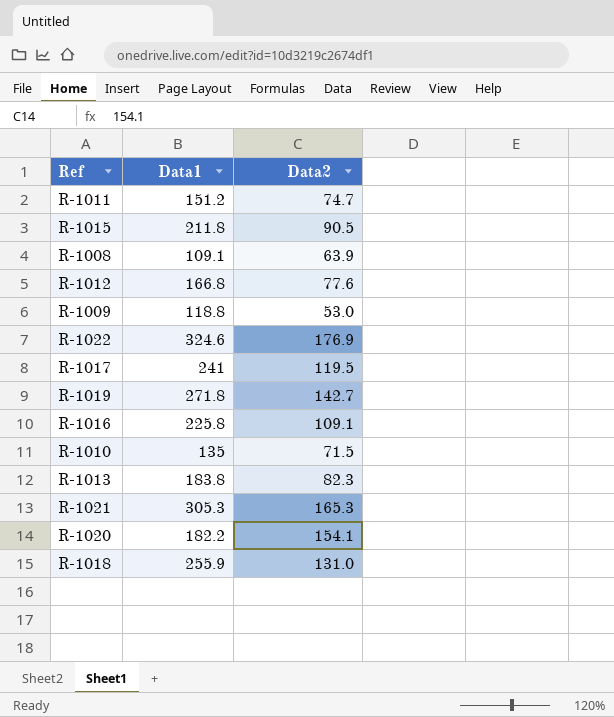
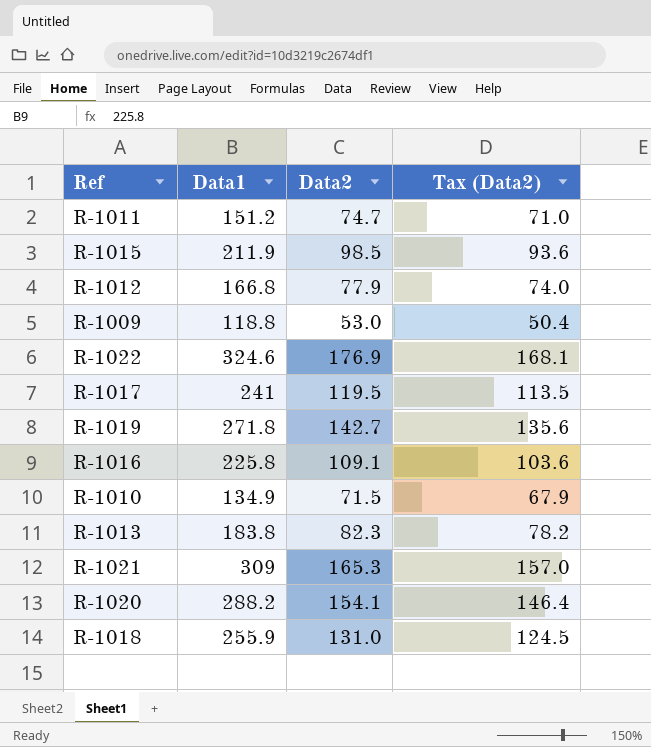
column Tax (Data2) | formula: none -> [Data2] * 0.95
row R-1008: 109.1 | 63.9 -> none
R-1015 | Data1: 211.8 -> 211.9
R-1015 | Data2: 90.5 -> 98.5
R-1012 | Data2: 77.6 -> 77.9
R-1010 | Data1: 135 -> 134.9
R-1021 | Data1: 305.3 -> 309
R-1020 | Data1: 182.2 -> 288.2

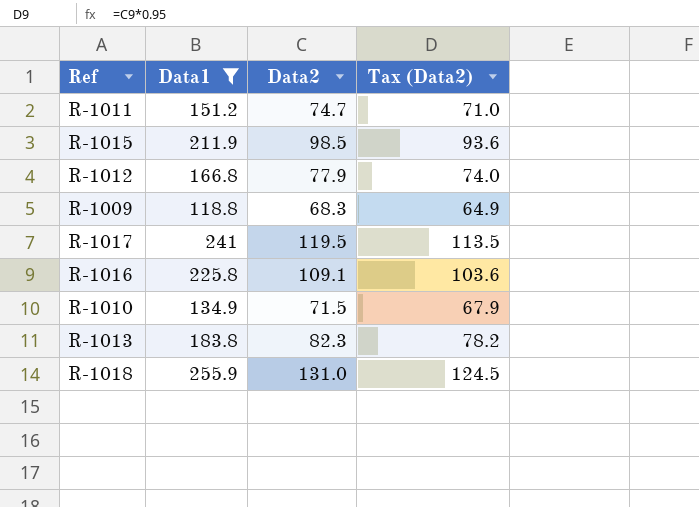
filter: none -> Data1 <= 255.9
R-1009 | Data2: 53.0 -> 68.3
R-1009 | Tax (Data2): 50.4 -> 64.9

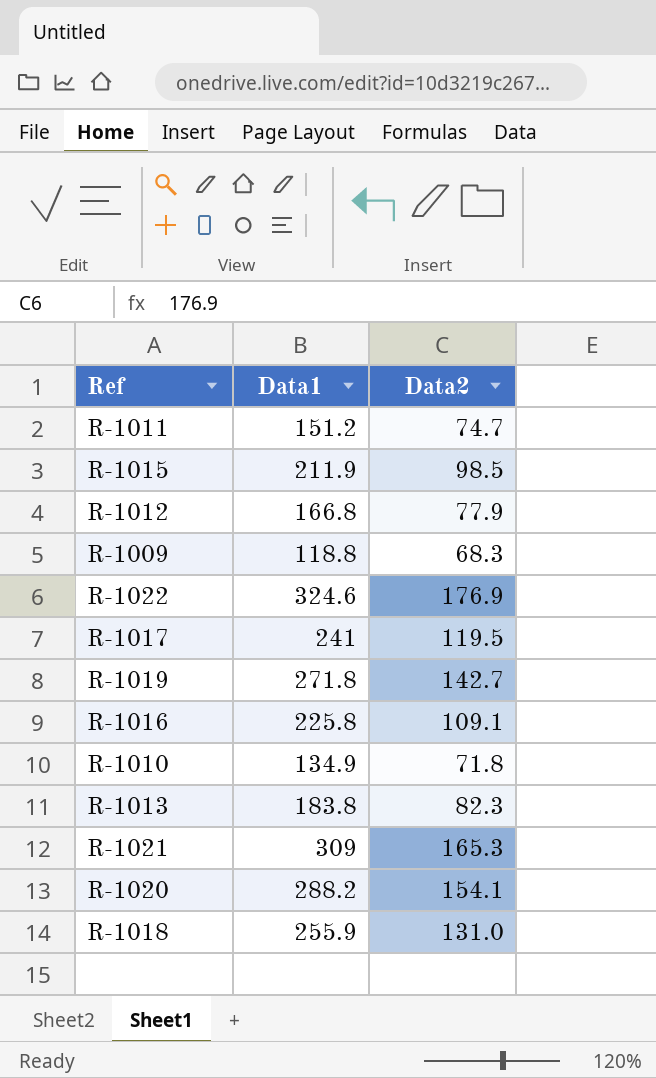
filter: Data1 <= 255.9 -> none
column Tax (Data2) | formula: [Data2] * 0.95 -> none
R-1010 | Data2: 71.5 -> 71.8

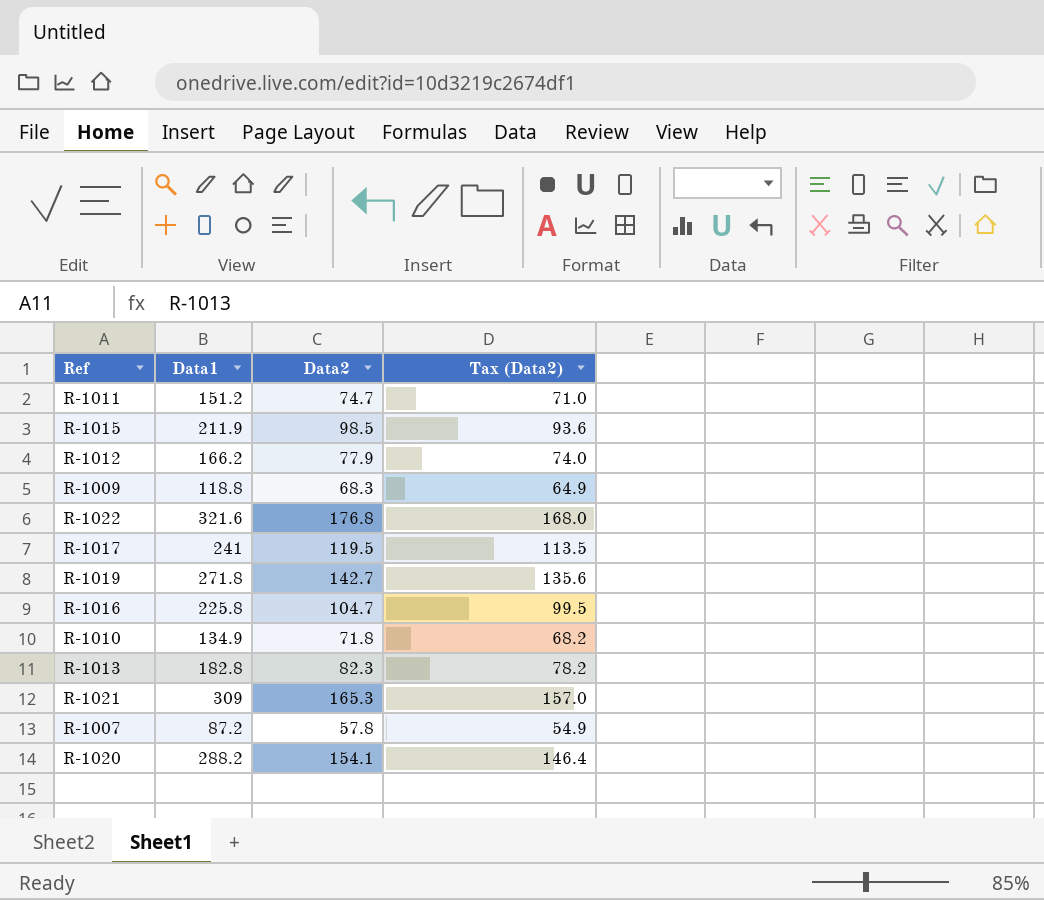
column Tax (Data2) | formula: none -> [Data2] * 0.95
row R-1018: 255.9 | 131.0 -> none
R-1012 | Data1: 166.8 -> 166.2
R-1022 | Data1: 324.6 -> 321.6
R-1022 | Data2: 176.9 -> 176.8
R-1016 | Data2: 109.1 -> 104.7
R-1013 | Data1: 183.8 -> 182.8
row R-1007: none -> 87.2 | 57.8 | 54.9

